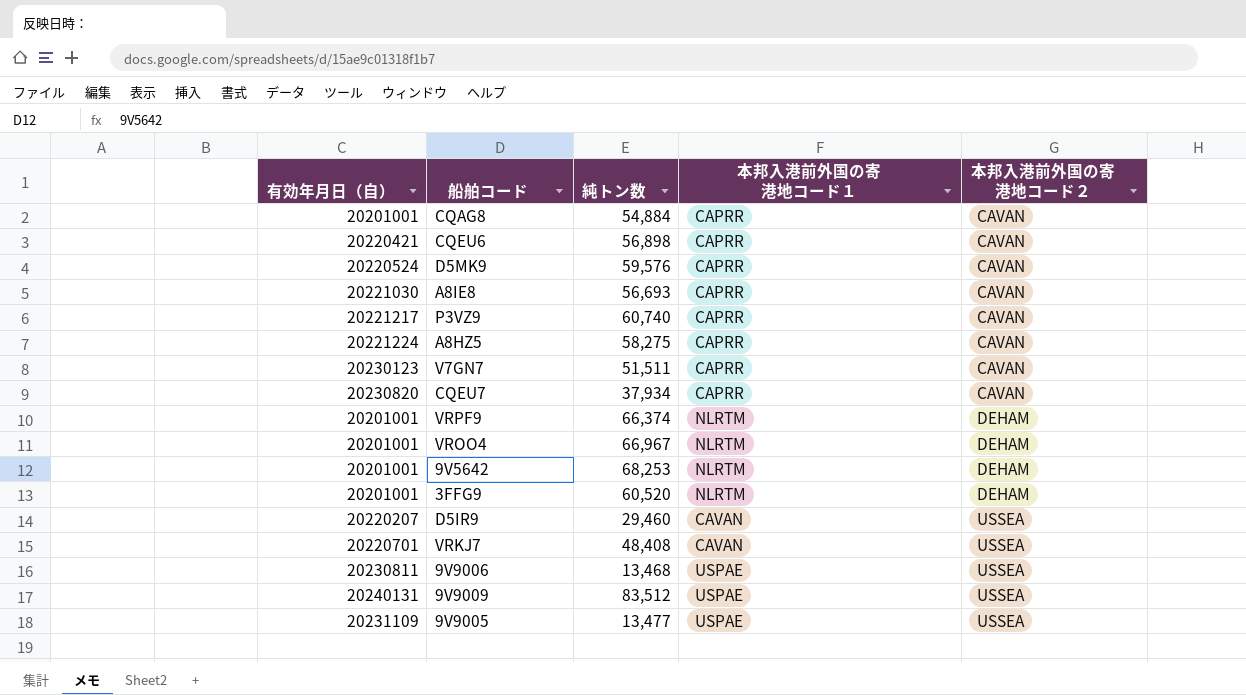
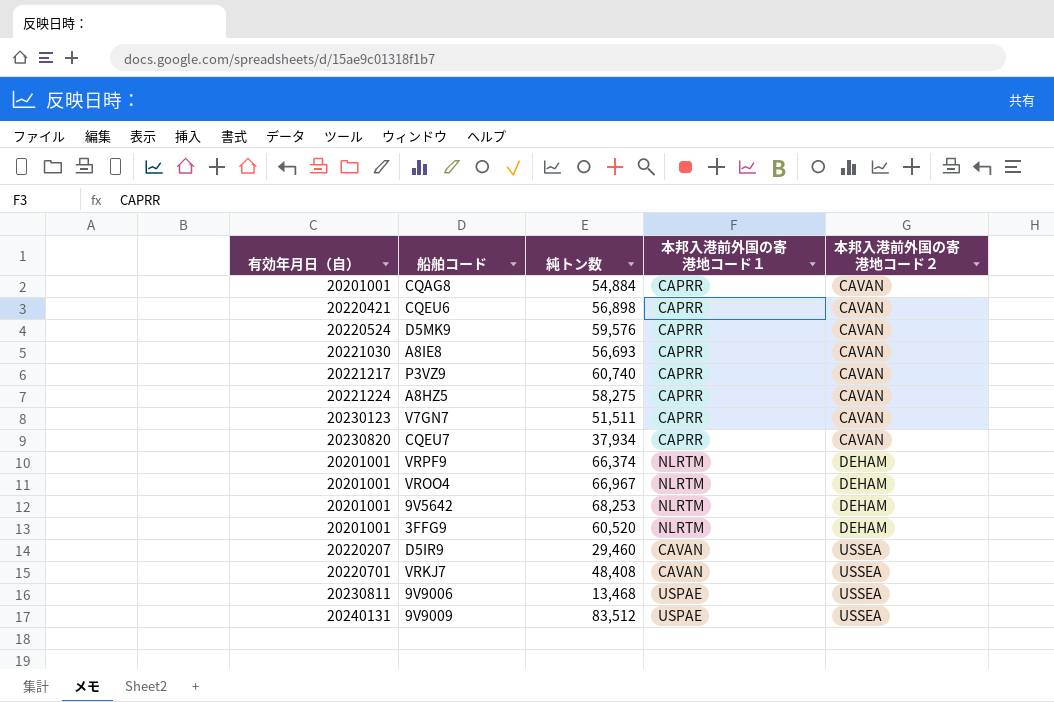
row 9V9005: 20231109 | 13,477 | USPAE | USSEA -> none

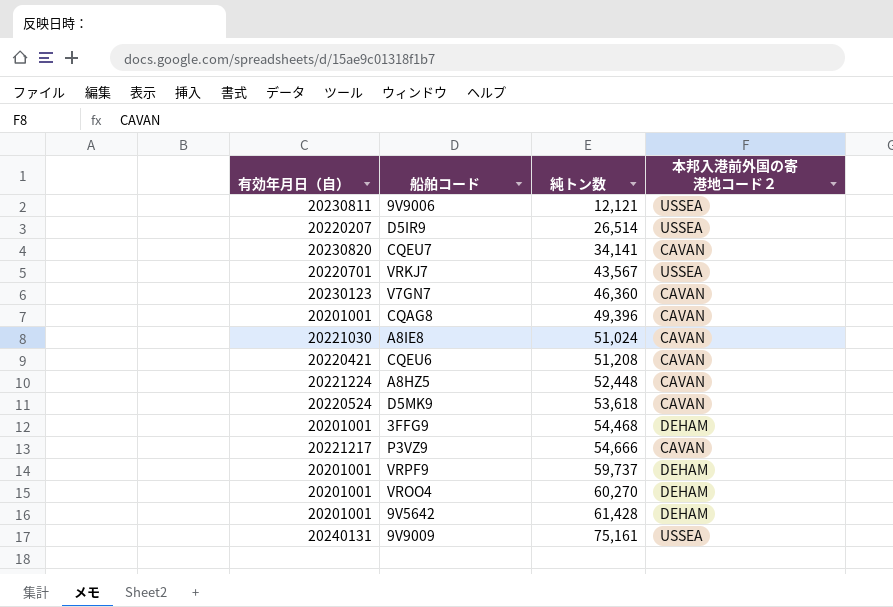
row order: 本邦入港前外国の寄港地コード２ ascending -> 純トン数 ascending
column 本邦入港前外国の寄港地コード１ | position: 4 -> none
9V9006 | 純トン数: 13,468 -> 12,121
D5IR9 | 純トン数: 29,460 -> 26,514
CQEU7 | 純トン数: 37,934 -> 34,141
VRKJ7 | 純トン数: 48,408 -> 43,567
V7GN7 | 純トン数: 51,511 -> 46,360
CQAG8 | 純トン数: 54,884 -> 49,396
A8IE8 | 純トン数: 56,693 -> 51,024
CQEU6 | 純トン数: 56,898 -> 51,208
A8HZ5 | 純トン数: 58,275 -> 52,448
D5MK9 | 純トン数: 59,576 -> 53,618
3FFG9 | 純トン数: 60,520 -> 54,468
P3VZ9 | 純トン数: 60,740 -> 54,666
VRPF9 | 純トン数: 66,374 -> 59,737
VROO4 | 純トン数: 66,967 -> 60,270
9V5642 | 純トン数: 68,253 -> 61,428
9V9009 | 純トン数: 83,512 -> 75,161

